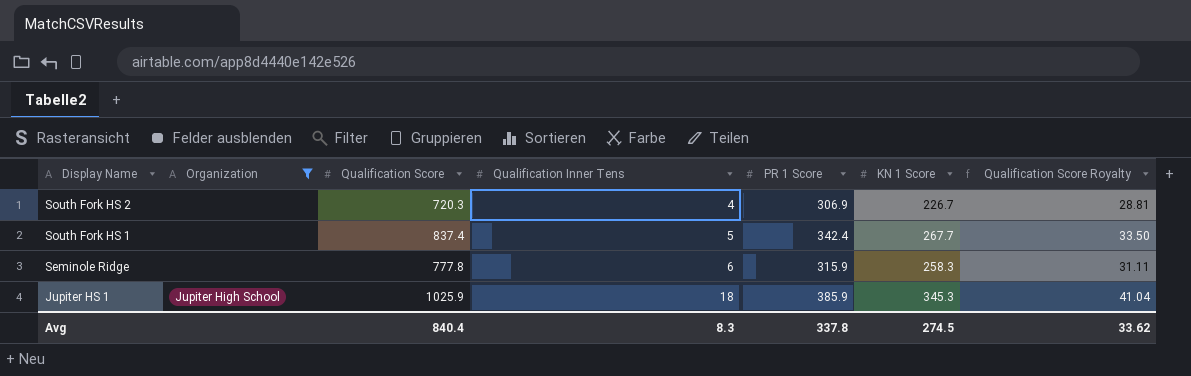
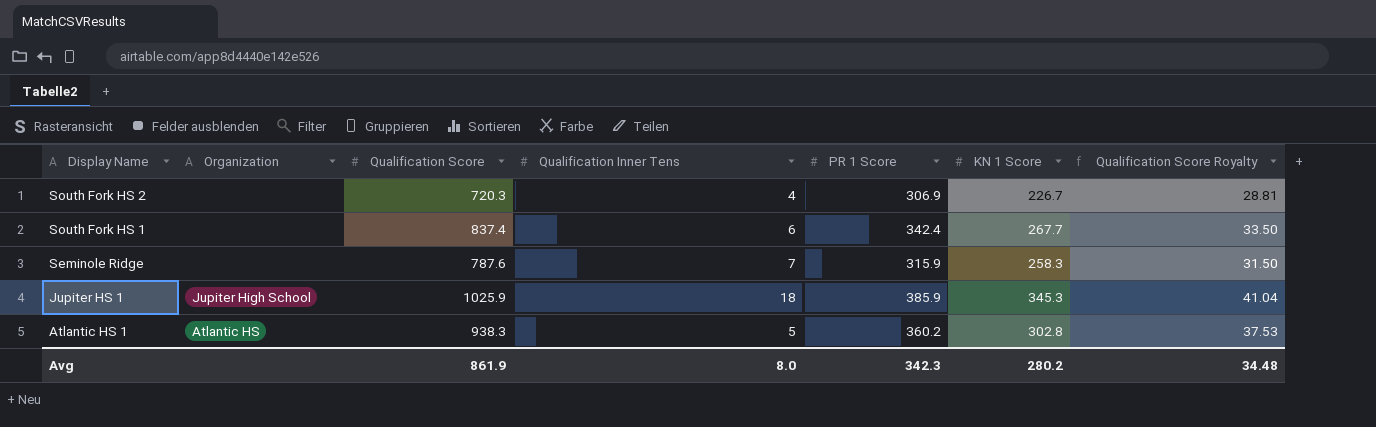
filter: Organization != Atlantic HS -> none
South Fork HS 1 | Qualification Inner Tens: 5 -> 6
Seminole Ridge | Qualification Score: 777.8 -> 787.6
Seminole Ridge | Qualification Inner Tens: 6 -> 7
Seminole Ridge | Qualification Score Royalty: 31.11 -> 31.50
Avg | Qualification Score: 840.4 -> 861.9
Avg | Qualification Inner Tens: 8.3 -> 8.0
Avg | PR 1 Score: 337.8 -> 342.3
Avg | KN 1 Score: 274.5 -> 280.2
Avg | Qualification Score Royalty: 33.62 -> 34.48

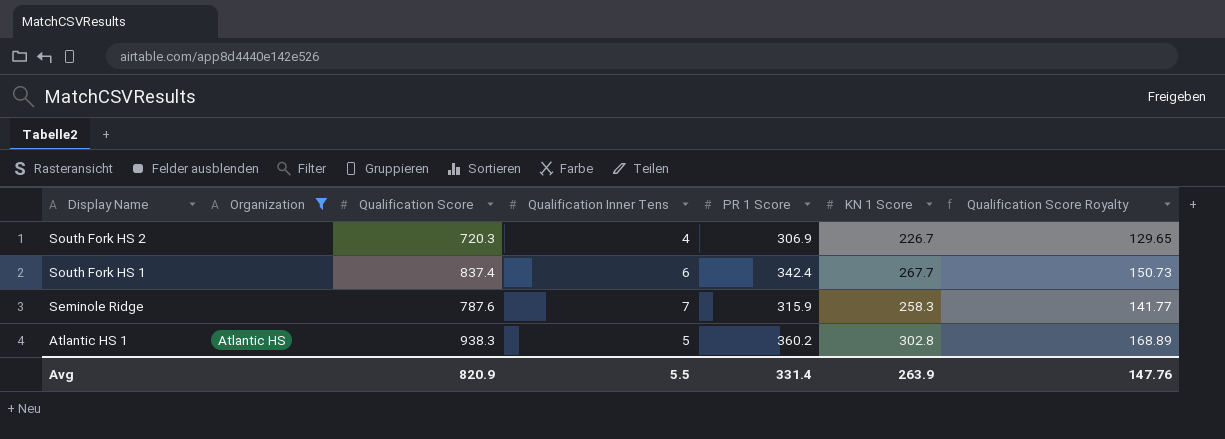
filter: none -> Organization != Jupiter High School
column Qualification Score Royalty | formula: [Qualification Score] * 0.04 -> [Qualification Score] * 0.18
Avg | Qualification Score: 861.9 -> 820.9
Avg | Qualification Inner Tens: 8.0 -> 5.5
Avg | PR 1 Score: 342.3 -> 331.4
Avg | KN 1 Score: 280.2 -> 263.9
Avg | Qualification Score Royalty: 34.48 -> 147.76

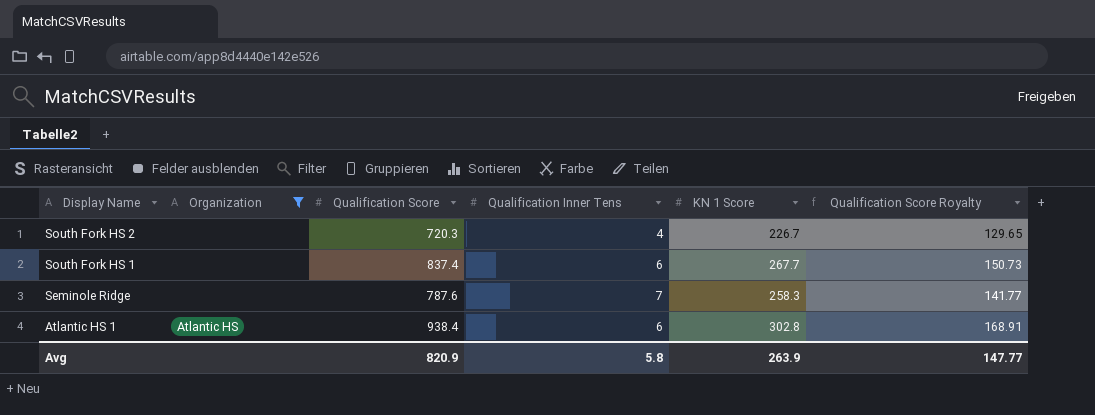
column PR 1 Score | position: 5 -> none
Atlantic HS 1 | Qualification Score: 938.3 -> 938.4
Atlantic HS 1 | Qualification Inner Tens: 5 -> 6
Atlantic HS 1 | Qualification Score Royalty: 168.89 -> 168.91
Avg | Qualification Inner Tens: 5.5 -> 5.8
Avg | Qualification Score Royalty: 147.76 -> 147.77

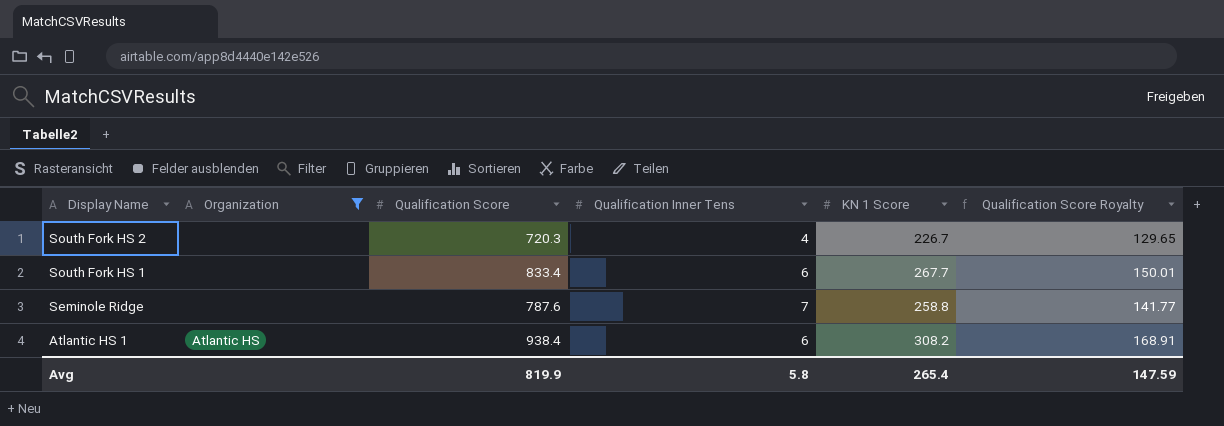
South Fork HS 1 | Qualification Score: 837.4 -> 833.4
South Fork HS 1 | Qualification Score Royalty: 150.73 -> 150.01
Seminole Ridge | KN 1 Score: 258.3 -> 258.8
Atlantic HS 1 | KN 1 Score: 302.8 -> 308.2
Avg | Qualification Score: 820.9 -> 819.9
Avg | KN 1 Score: 263.9 -> 265.4
Avg | Qualification Score Royalty: 147.77 -> 147.59

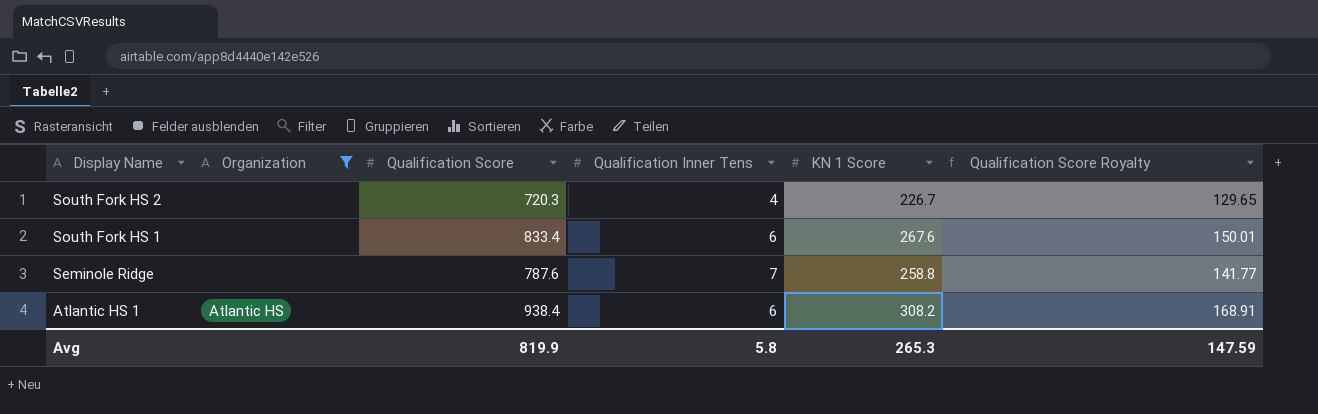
South Fork HS 1 | KN 1 Score: 267.7 -> 267.6
Avg | KN 1 Score: 265.4 -> 265.3

